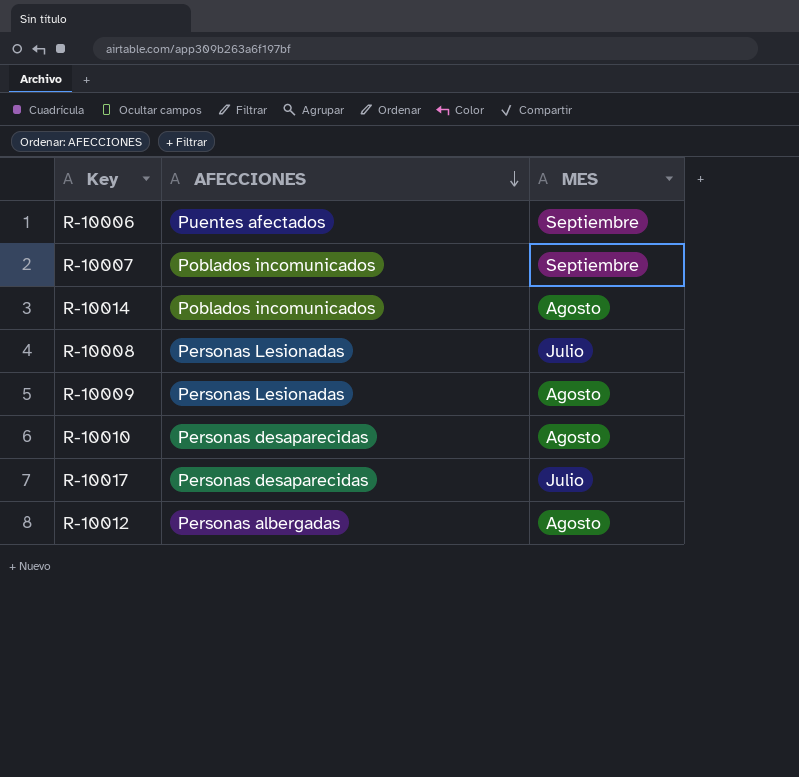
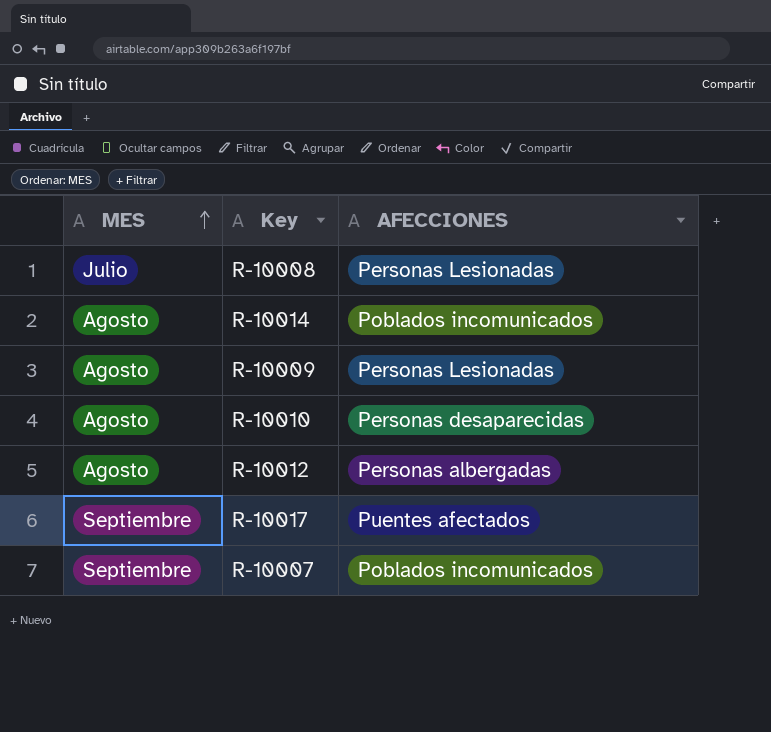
row order: AFECCIONES descending -> MES ascending
column MES | position: 3 -> 1
row R-10006: Puentes afectados | Septiembre -> none
R-10017 | MES: Julio -> Septiembre
R-10017 | AFECCIONES: Personas desaparecidas -> Puentes afectados

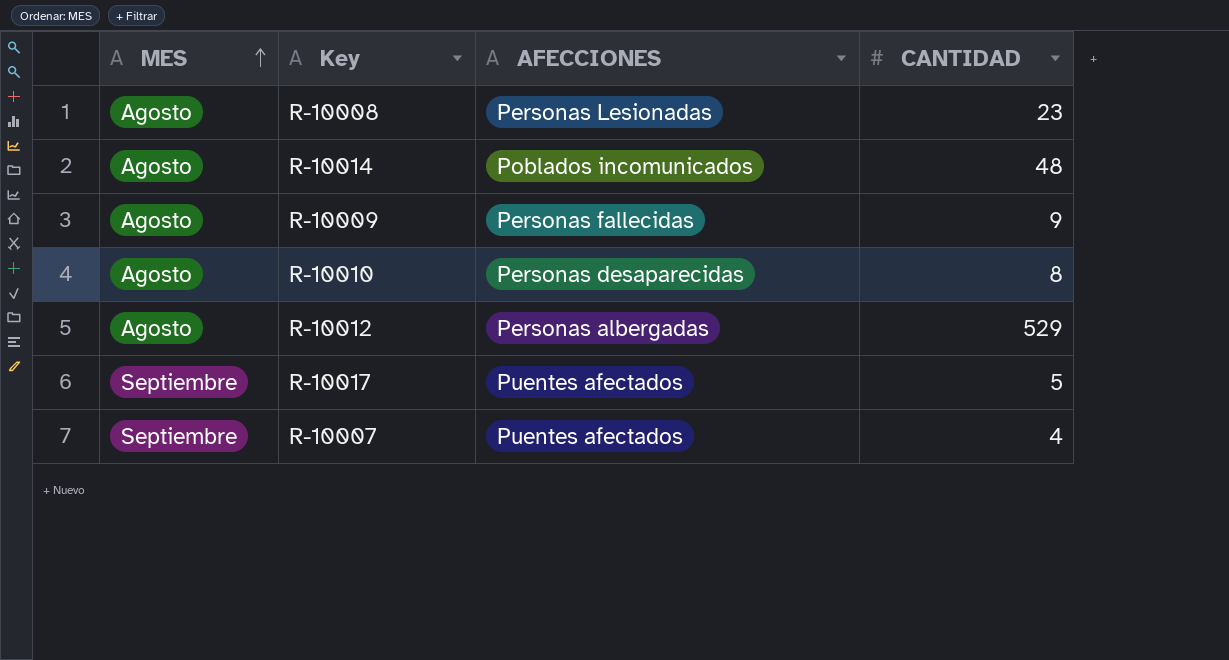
column CANTIDAD | position: none -> 4
R-10008 | MES: Julio -> Agosto
R-10009 | AFECCIONES: Personas Lesionadas -> Personas fallecidas
R-10007 | AFECCIONES: Poblados incomunicados -> Puentes afectados

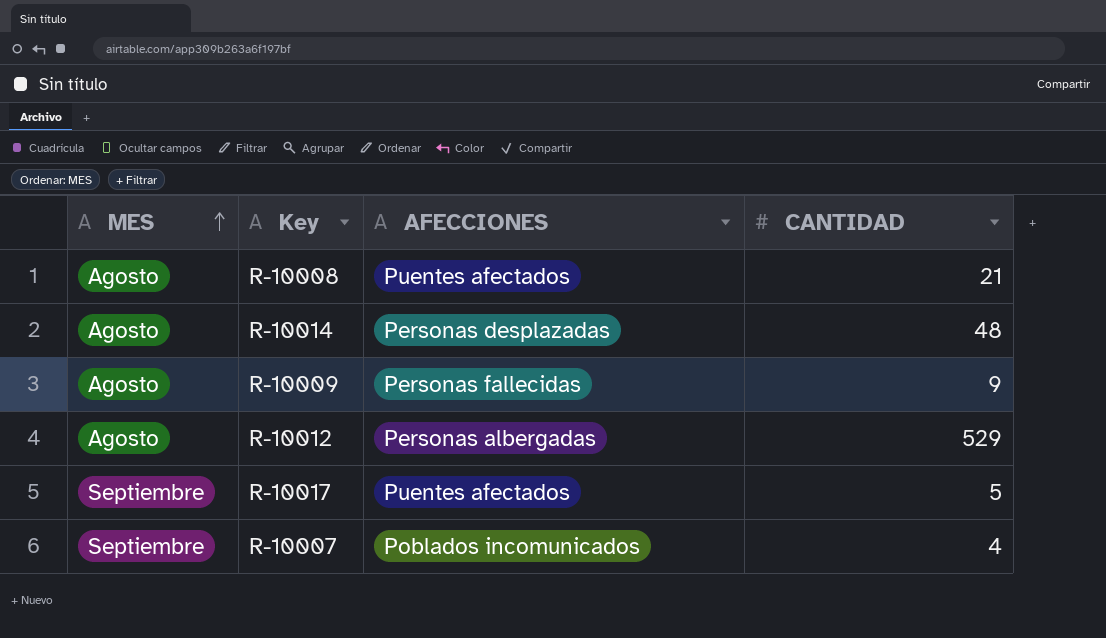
row R-10010: Agosto | Personas desaparecidas | 8 -> none
R-10008 | AFECCIONES: Personas Lesionadas -> Puentes afectados
R-10008 | CANTIDAD: 23 -> 21
R-10014 | AFECCIONES: Poblados incomunicados -> Personas desplazadas
R-10007 | AFECCIONES: Puentes afectados -> Poblados incomunicados

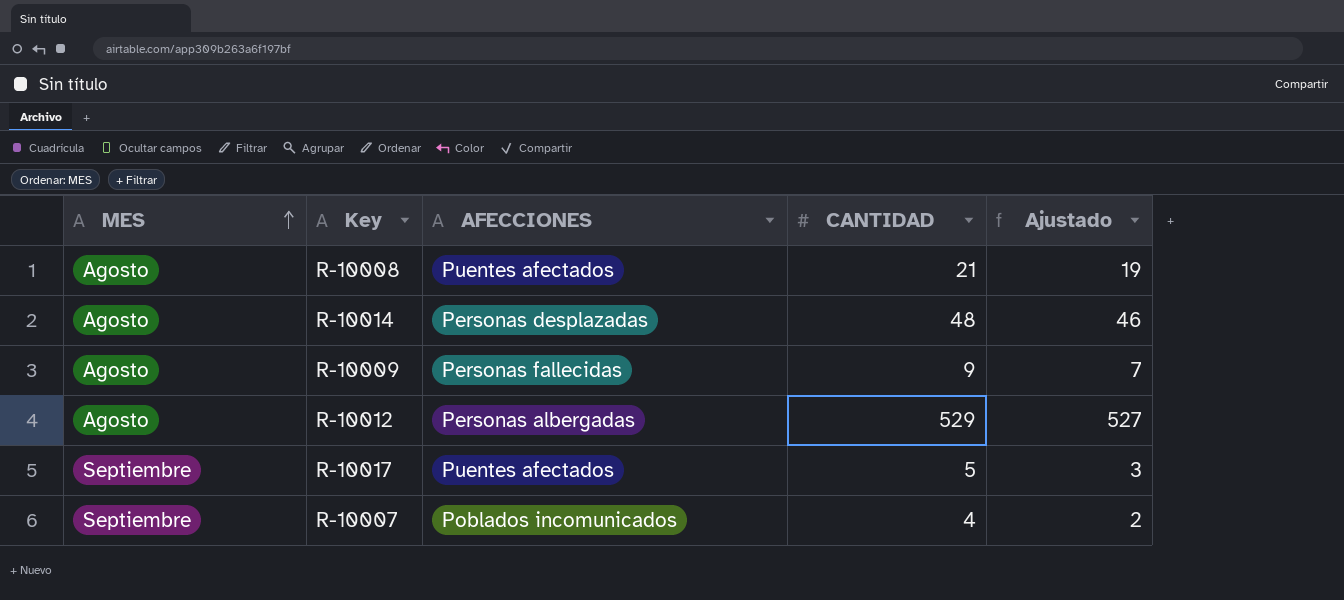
column Ajustado | formula: none -> [CANTIDAD] - 2

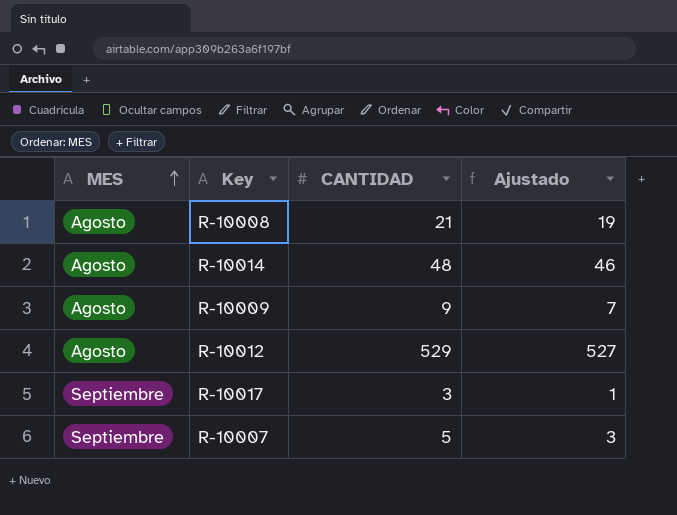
column AFECCIONES | position: 3 -> none
R-10017 | CANTIDAD: 5 -> 3
R-10017 | Ajustado: 3 -> 1
R-10007 | CANTIDAD: 4 -> 5
R-10007 | Ajustado: 2 -> 3

